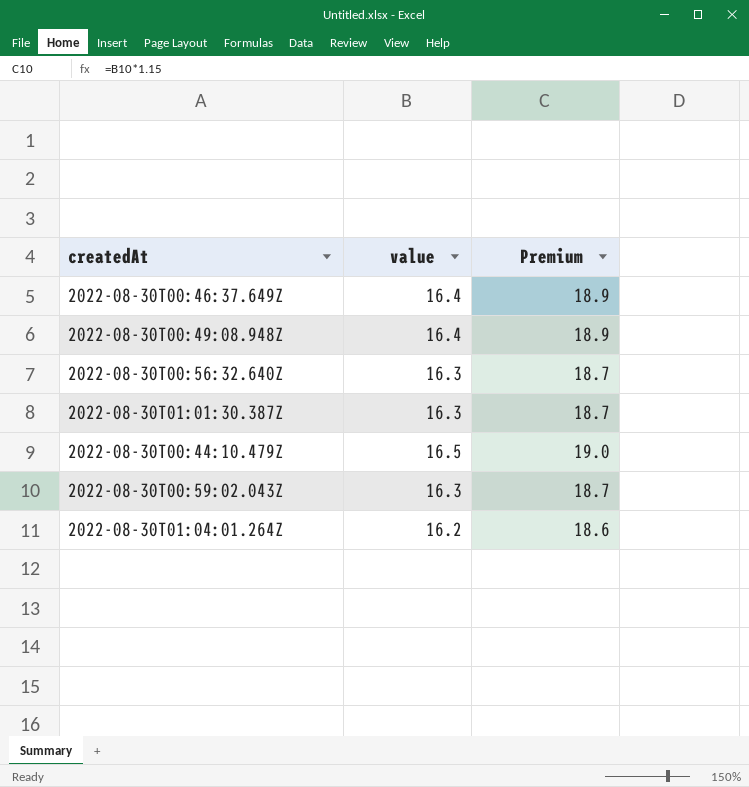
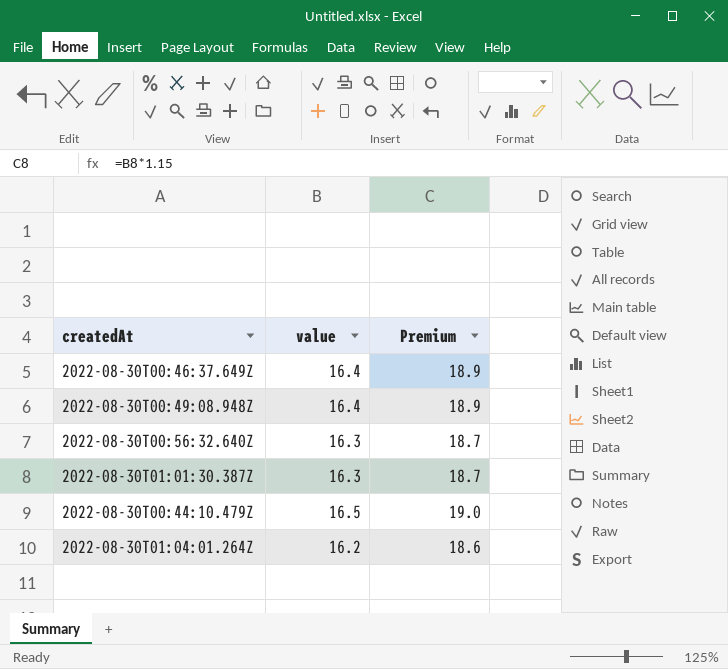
row 2022-08-30T00:59:02.043Z: 16.3 | 18.7 -> none

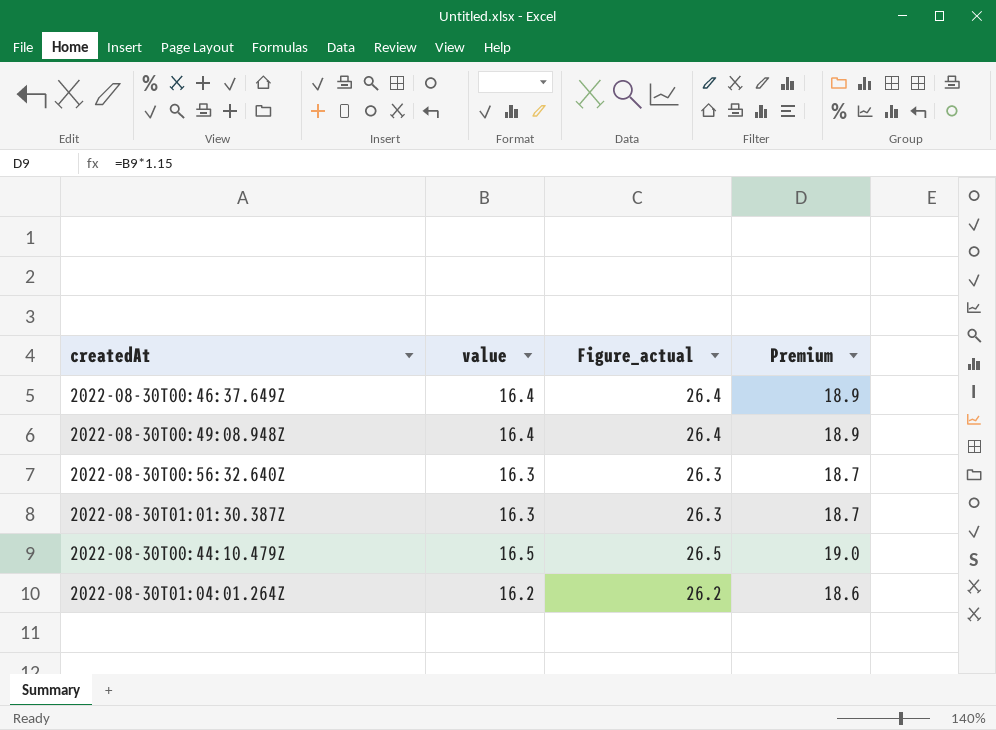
column Figure_actual | formula: none -> [value] + 10

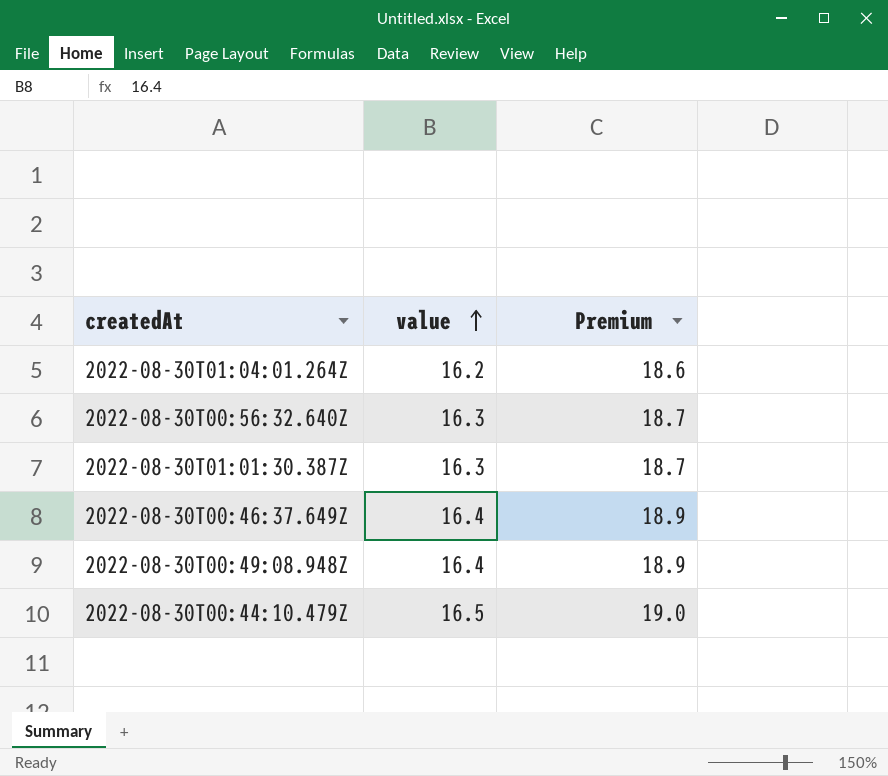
row order: none -> value ascending
column Figure_actual | formula: [value] + 10 -> none

